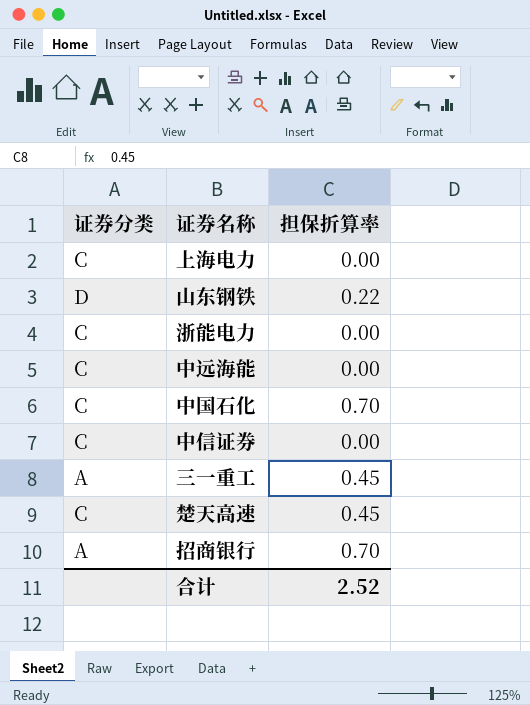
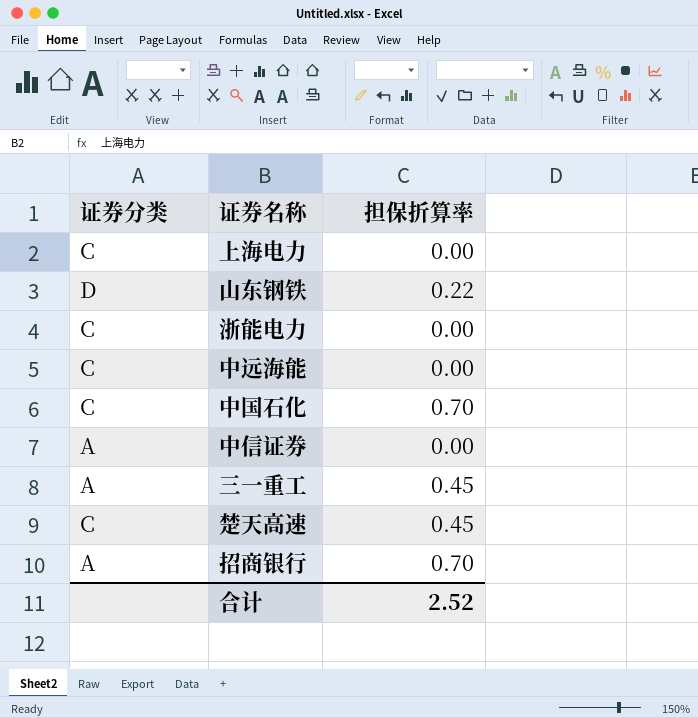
中信证券 | 证券分类: C -> A

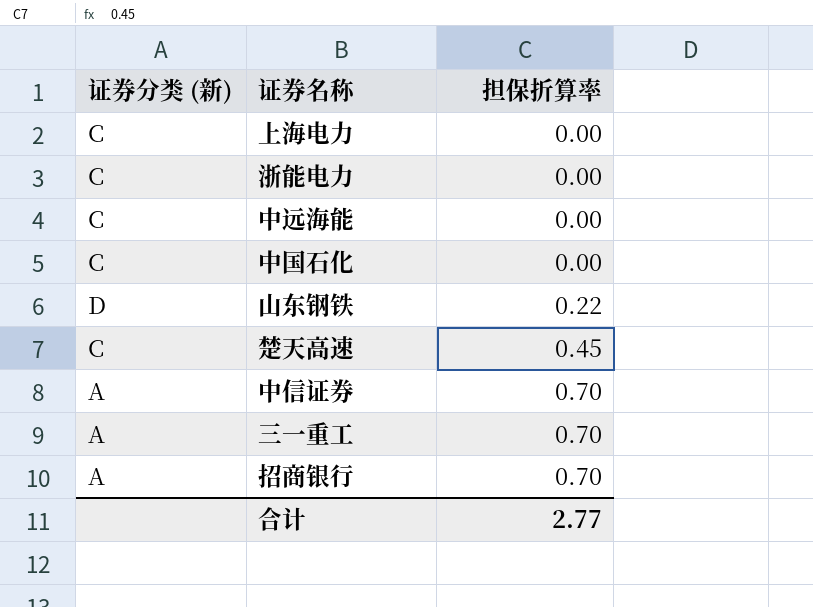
row order: none -> 担保折算率 ascending
column name: 证券分类 -> 证券分类 (新)
中国石化 | 担保折算率: 0.70 -> 0.00
中信证券 | 担保折算率: 0.00 -> 0.70
三一重工 | 担保折算率: 0.45 -> 0.70
合计 | 担保折算率: 2.52 -> 2.77

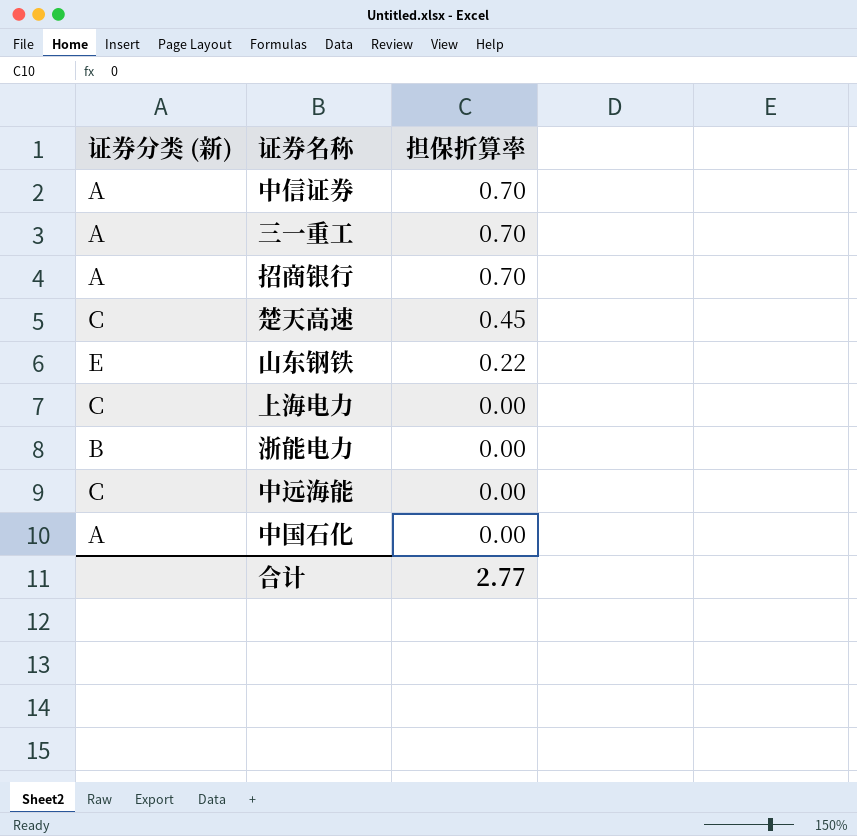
row order: 担保折算率 ascending -> 担保折算率 descending
山东钢铁 | 证券分类 (新): D -> E
浙能电力 | 证券分类 (新): C -> B
中国石化 | 证券分类 (新): C -> A

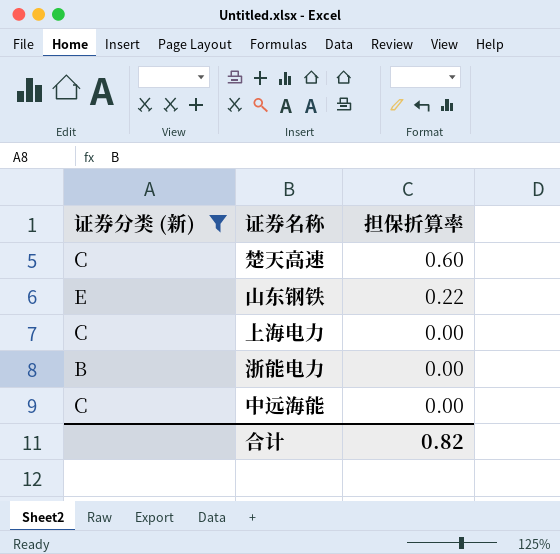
filter: none -> 证券分类 (新) != A
楚天高速 | 担保折算率: 0.45 -> 0.60
合计 | 担保折算率: 2.77 -> 0.82

